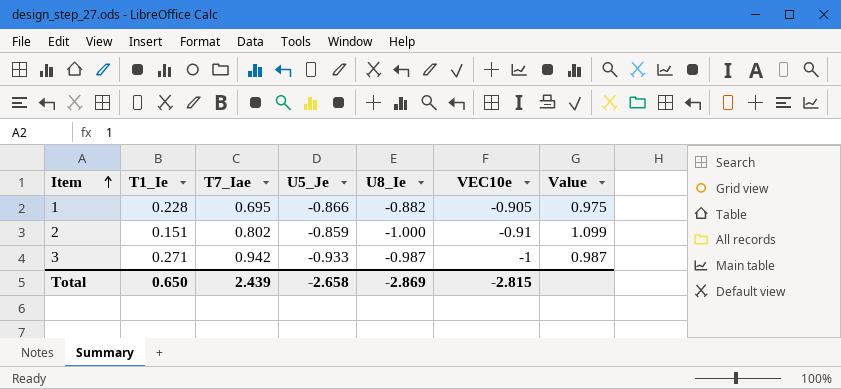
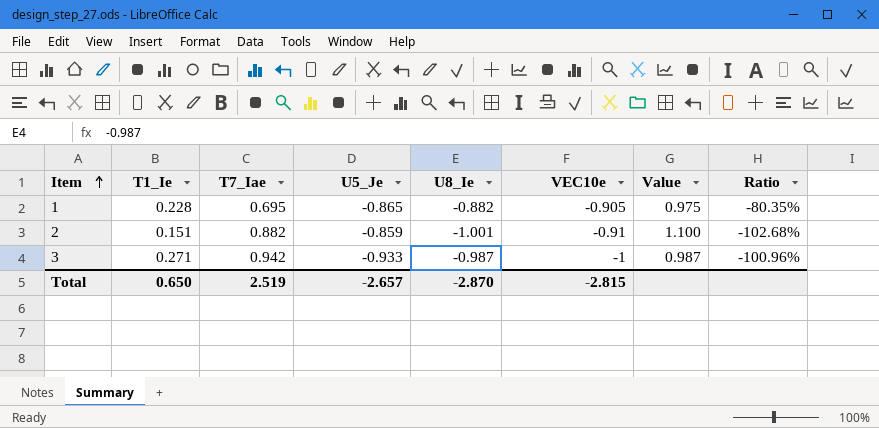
column Ratio | formula: none -> [T7_Iae] / [U5_Je]
1 | U5_Je: -0.866 -> -0.865
2 | T7_Iae: 0.802 -> 0.882
2 | U8_Ie: -1.000 -> -1.001
2 | Value: 1.099 -> 1.100
Total | T7_Iae: 2.439 -> 2.519
Total | U5_Je: -2.658 -> -2.657
Total | U8_Ie: -2.869 -> -2.870

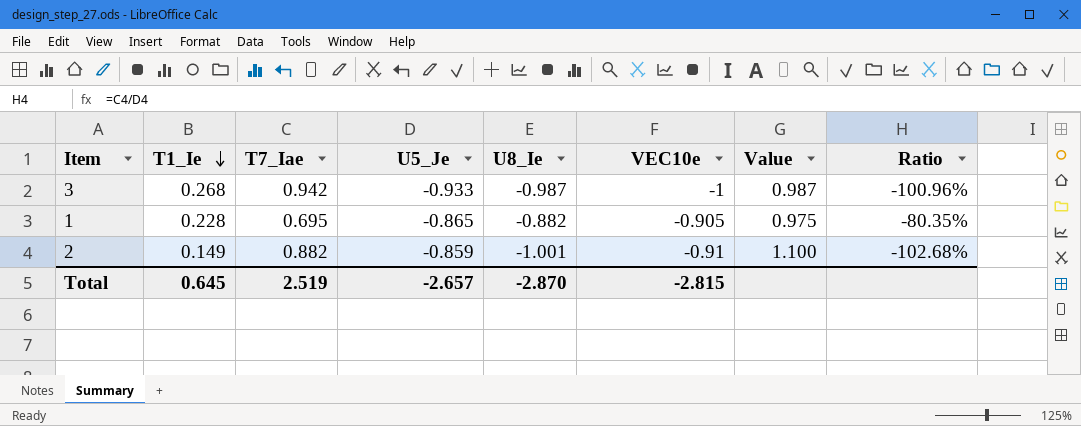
row order: Item ascending -> T1_Ie descending
3 | T1_Ie: 0.271 -> 0.268
2 | T1_Ie: 0.151 -> 0.149
Total | T1_Ie: 0.650 -> 0.645

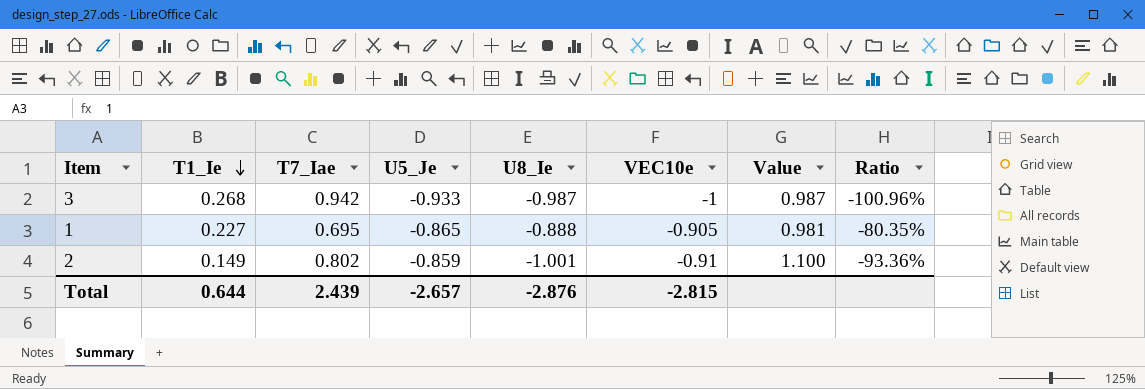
1 | T1_Ie: 0.228 -> 0.227
1 | U8_Ie: -0.882 -> -0.888
1 | Value: 0.975 -> 0.981
2 | T7_Iae: 0.882 -> 0.802
2 | Ratio: -102.68% -> -93.36%
Total | T1_Ie: 0.645 -> 0.644
Total | T7_Iae: 2.519 -> 2.439
Total | U8_Ie: -2.870 -> -2.876

